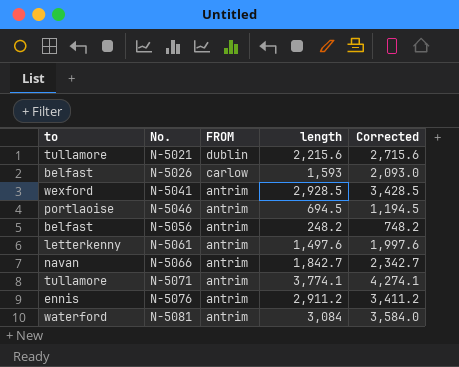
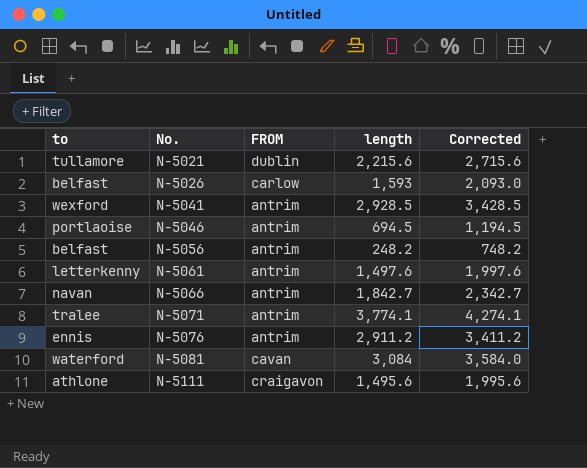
N-5071 | to: tullamore -> tralee
N-5081 | FROM: antrim -> cavan
row N-5111: none -> athlone | craigavon | 1,495.6 | 1,995.6

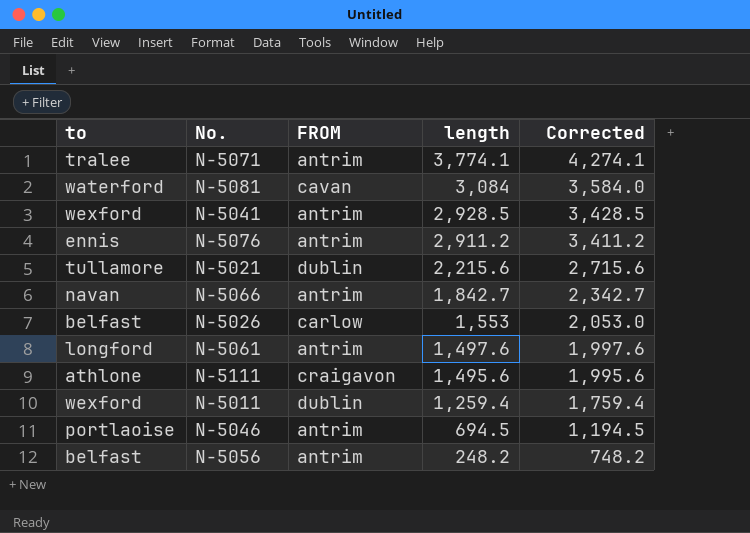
row order: No. ascending -> length descending
N-5026 | length: 1,593 -> 1,553
N-5026 | Corrected: 2,093.0 -> 2,053.0
N-5061 | to: letterkenny -> longford
row N-5011: none -> wexford | dublin | 1,259.4 | 1,759.4

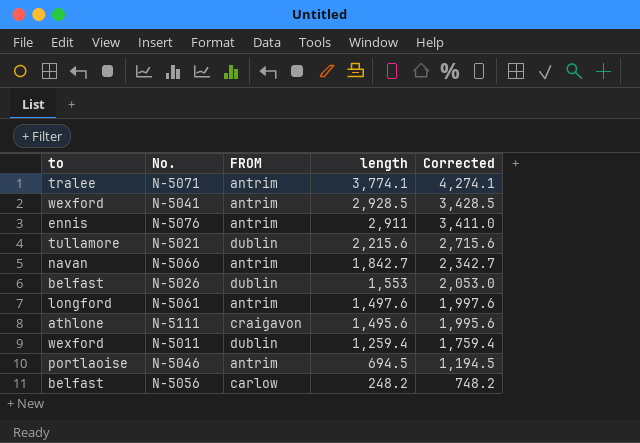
row N-5081: waterford | cavan | 3,084 | 3,584.0 -> none
N-5076 | length: 2,911.2 -> 2,911
N-5076 | Corrected: 3,411.2 -> 3,411.0
N-5026 | FROM: carlow -> dublin
N-5056 | FROM: antrim -> carlow

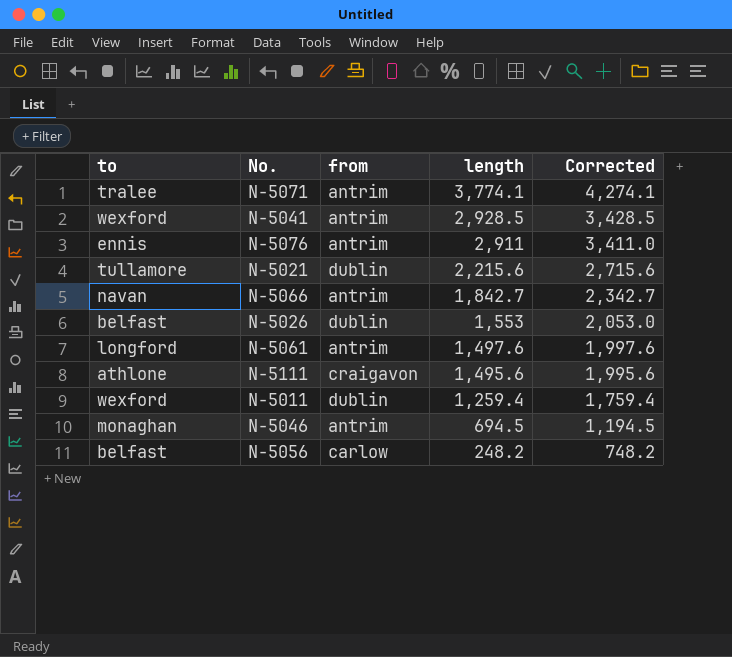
column name: FROM -> from
N-5046 | to: portlaoise -> monaghan

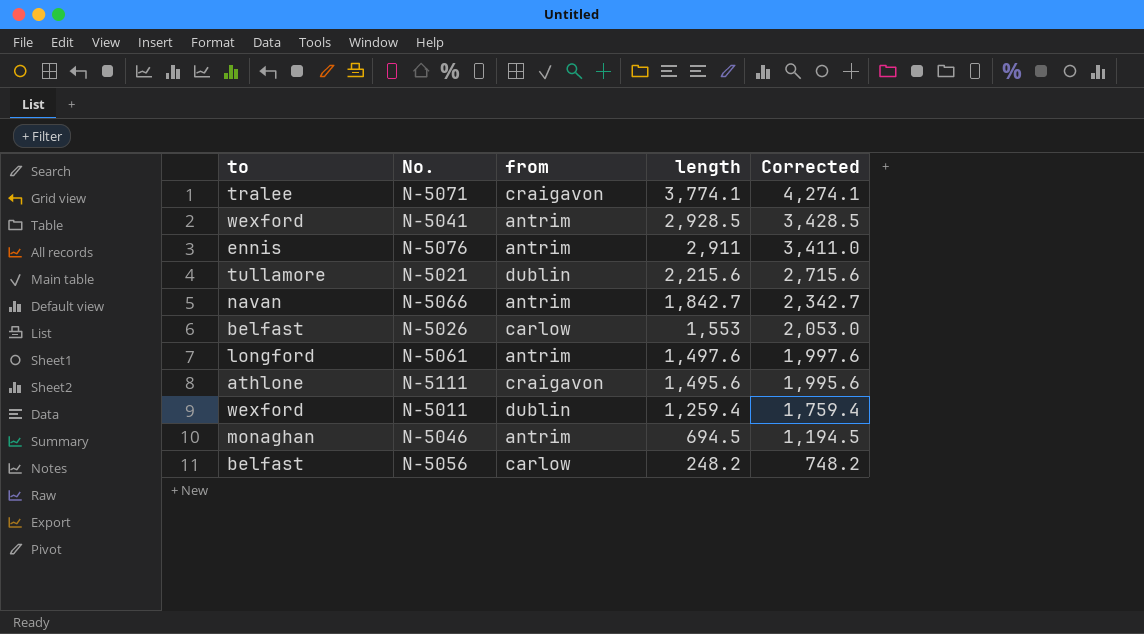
N-5071 | from: antrim -> craigavon
N-5026 | from: dublin -> carlow

